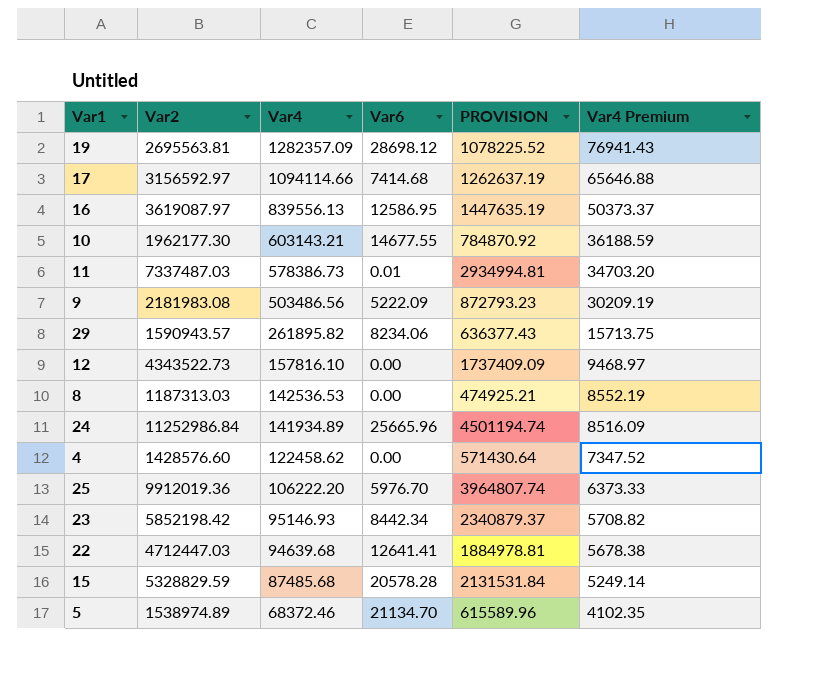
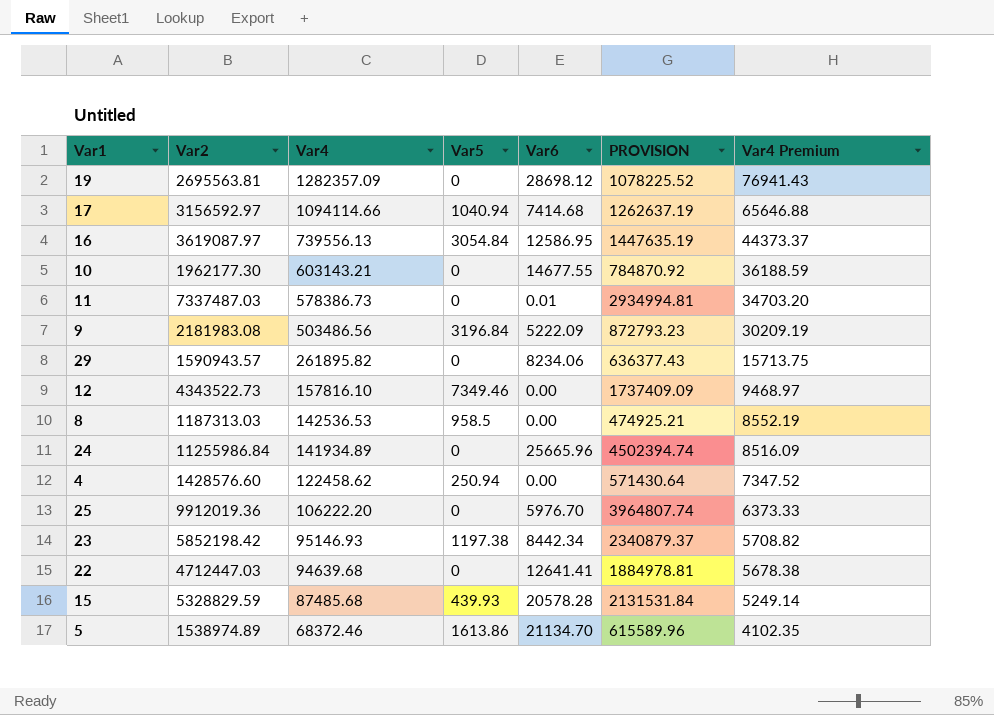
column Var5 | position: none -> 4
16 | Var4: 839556.13 -> 739556.13
16 | Var4 Premium: 50373.37 -> 44373.37
24 | Var2: 11252986.84 -> 11255986.84
24 | PROVISION: 4501194.74 -> 4502394.74

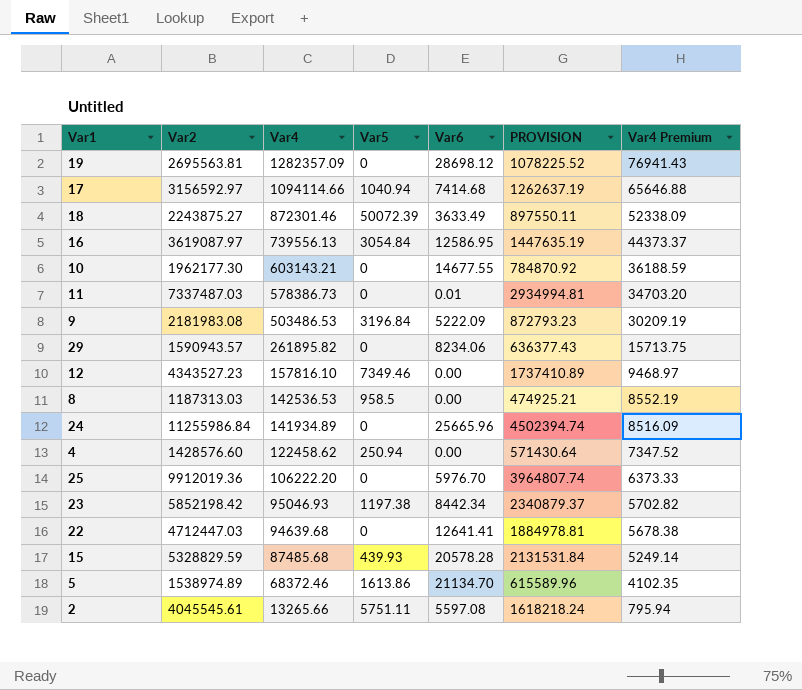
row 18: none -> 2243875.27 | 872301.46 | 50072.39 | 3633.49 | 897550.11 | 52338.09
9 | Var4: 503486.56 -> 503486.53
12 | Var2: 4343522.73 -> 4343527.23
12 | PROVISION: 1737409.09 -> 1737410.89
23 | Var4: 95146.93 -> 95046.93
23 | Var4 Premium: 5708.82 -> 5702.82
row 2: none -> 4045545.61 | 13265.66 | 5751.11 | 5597.08 | 1618218.24 | 795.94

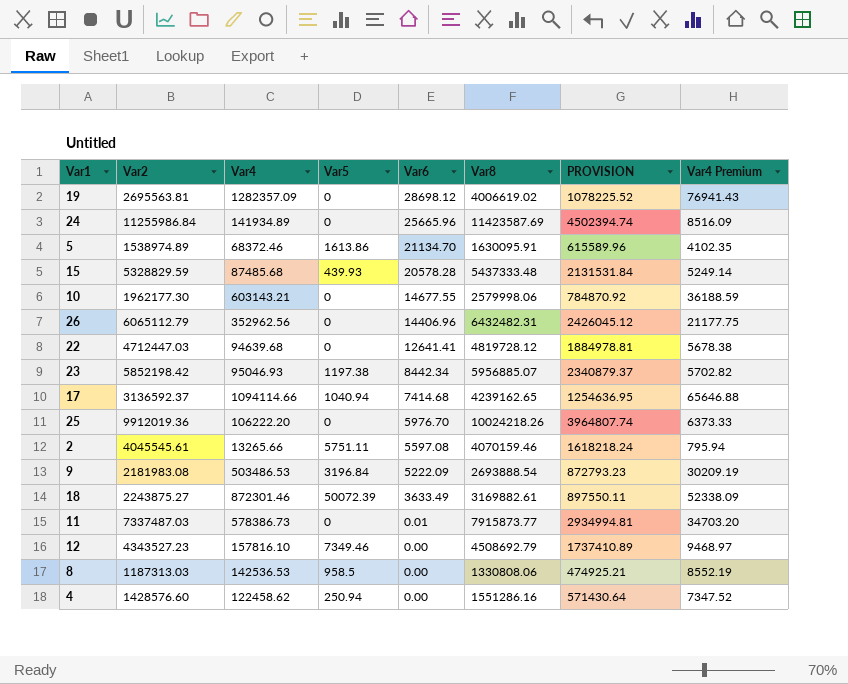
row order: Var4 descending -> Var6 descending
column Var8 | formula: none -> [Var2] + [Var4] + [Var5] + [Var6]
row 16: 3619087.97 | 739556.13 | 3054.84 | 12586.95 | 1447635.19 | 44373.37 -> none
row 29: 1590943.57 | 261895.82 | 0 | 8234.06 | 636377.43 | 15713.75 -> none
row 26: none -> 6065112.79 | 352962.56 | 0 | 14406.96 | 6432482.31 | 2426045.12 | 21177.75
17 | Var2: 3156592.97 -> 3136592.37
17 | PROVISION: 1262637.19 -> 1254636.95

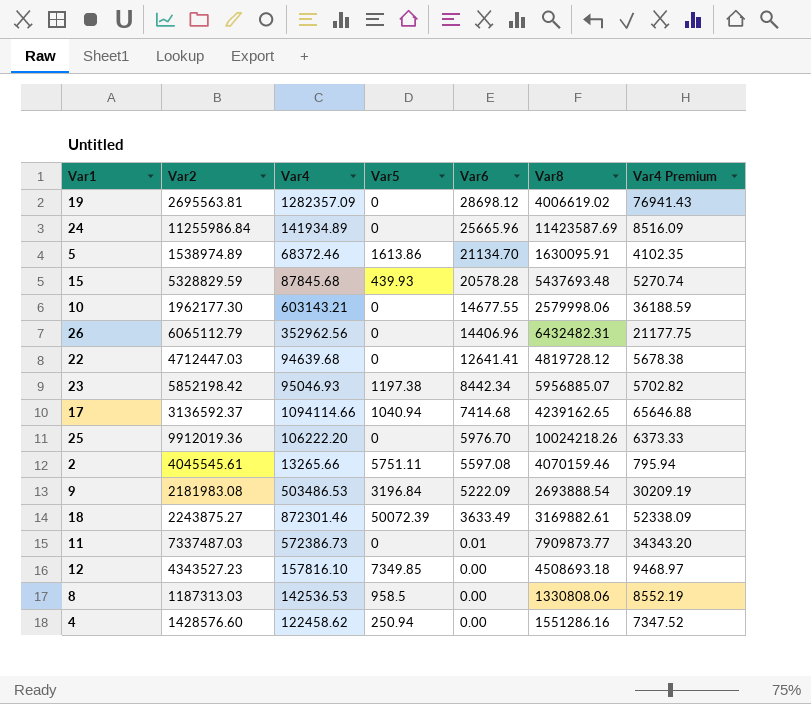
column PROVISION | formula: [Var2] * 0.4 -> none
15 | Var4: 87485.68 -> 87845.68
15 | Var8: 5437333.48 -> 5437693.48
15 | Var4 Premium: 5249.14 -> 5270.74
11 | Var4: 578386.73 -> 572386.73
11 | Var8: 7915873.77 -> 7909873.77
11 | Var4 Premium: 34703.20 -> 34343.20
12 | Var5: 7349.46 -> 7349.85
12 | Var8: 4508692.79 -> 4508693.18

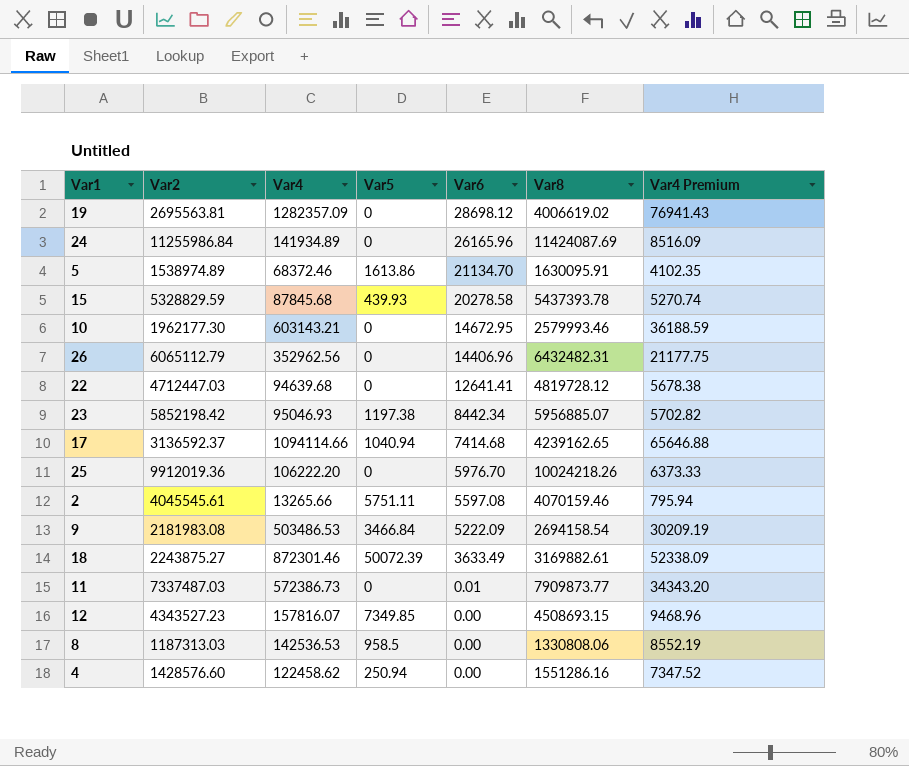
24 | Var6: 25665.96 -> 26165.96
24 | Var8: 11423587.69 -> 11424087.69
15 | Var6: 20578.28 -> 20278.58
15 | Var8: 5437693.48 -> 5437393.78
10 | Var6: 14677.55 -> 14672.95
10 | Var8: 2579998.06 -> 2579993.46
9 | Var5: 3196.84 -> 3466.84
9 | Var8: 2693888.54 -> 2694158.54
12 | Var4: 157816.10 -> 157816.07
12 | Var8: 4508693.18 -> 4508693.15
12 | Var4 Premium: 9468.97 -> 9468.96

